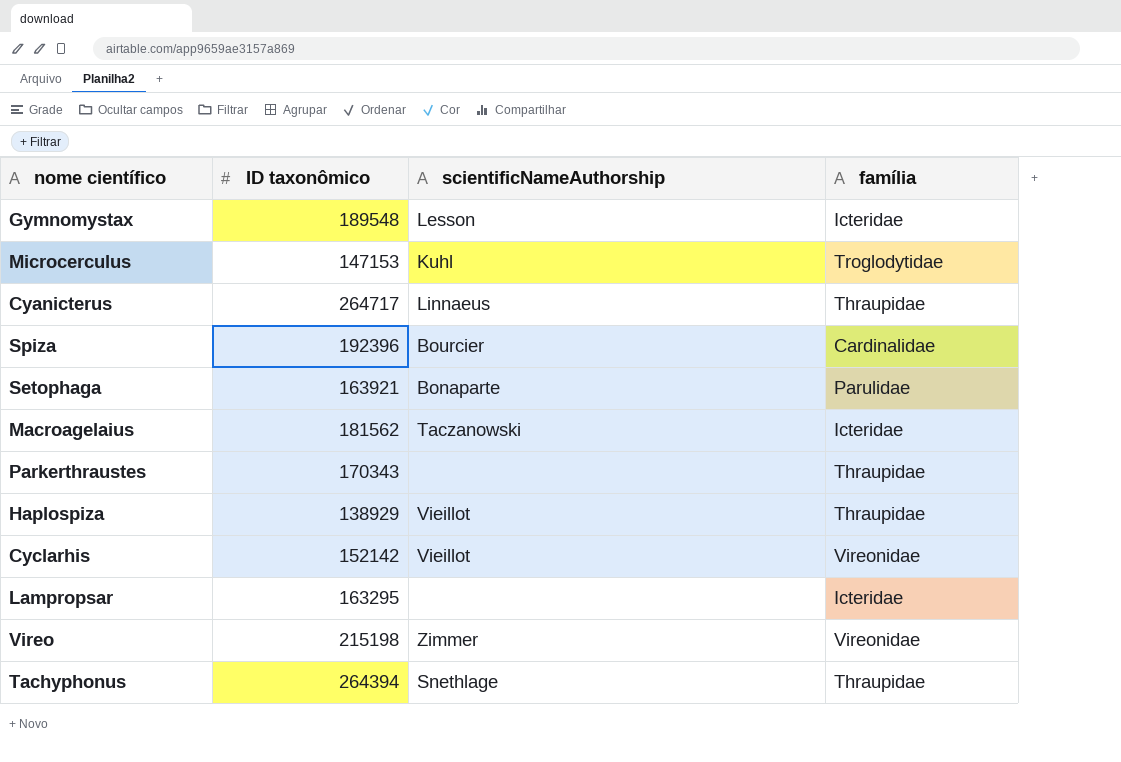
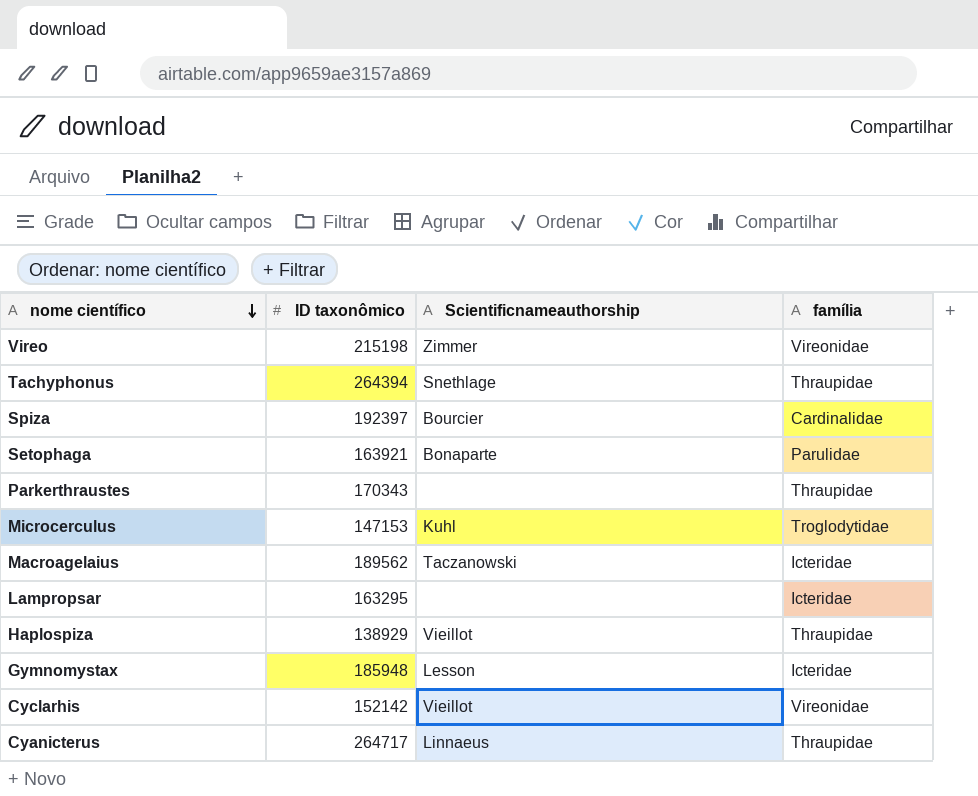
row order: none -> nome científico descending
column name: scientificNameAuthorship -> Scientificnameauthorship
Spiza | ID taxonômico: 192396 -> 192397
Macroagelaius | ID taxonômico: 181562 -> 189562
Gymnomystax | ID taxonômico: 189548 -> 185948

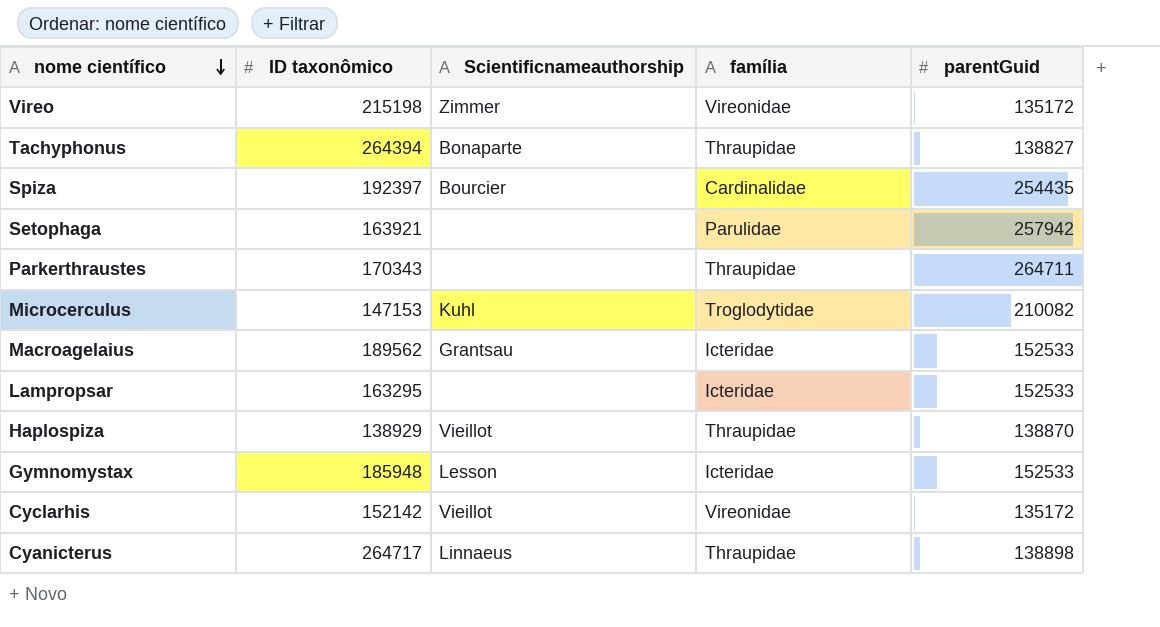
column parentGuid | position: none -> 5
Tachyphonus | Scientificnameauthorship: Snethlage -> Bonaparte
Setophaga | Scientificnameauthorship: Bonaparte -> none
Macroagelaius | Scientificnameauthorship: Taczanowski -> Grantsau

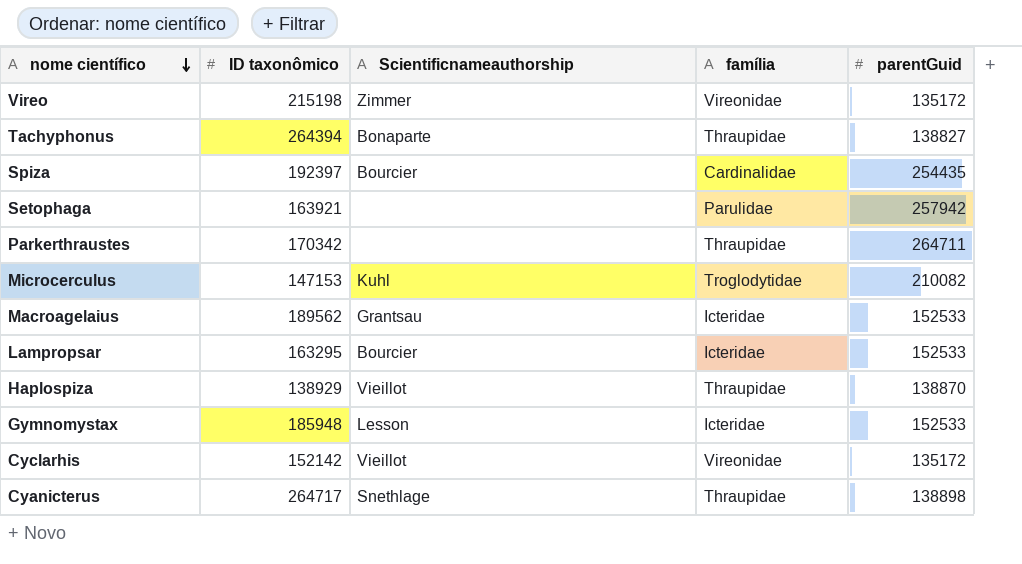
Parkerthraustes | ID taxonômico: 170343 -> 170342
Lampropsar | Scientificnameauthorship: none -> Bourcier
Cyanicterus | Scientificnameauthorship: Linnaeus -> Snethlage

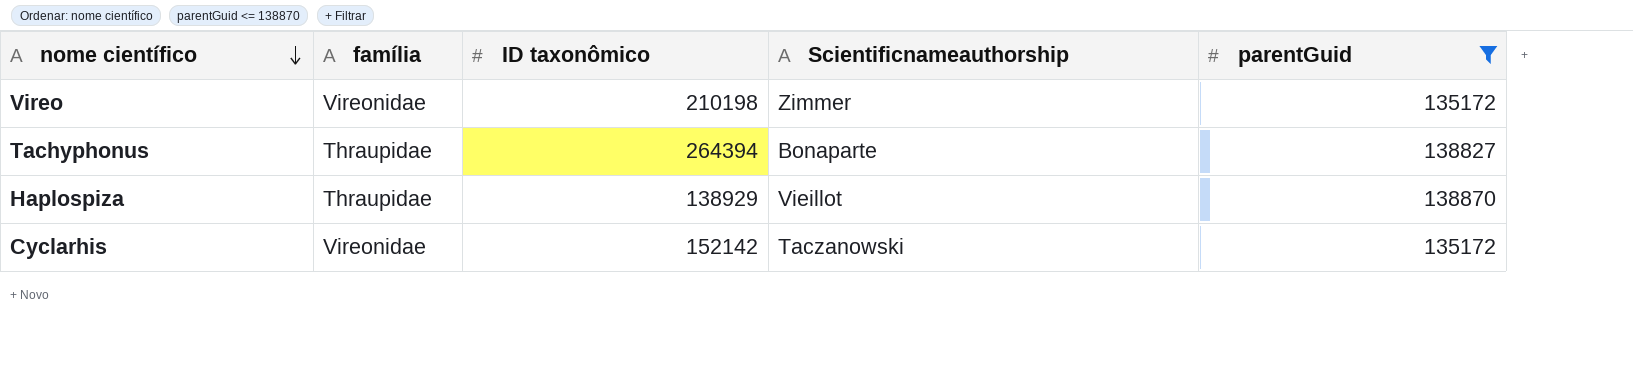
filter: none -> parentGuid <= 138870
column família | position: 4 -> 2
Vireo | ID taxonômico: 215198 -> 210198
Cyclarhis | Scientificnameauthorship: Vieillot -> Taczanowski

